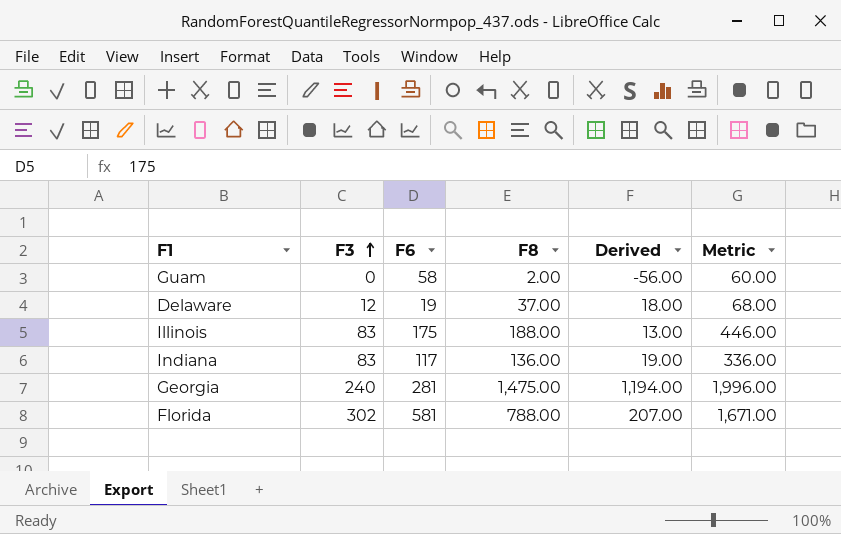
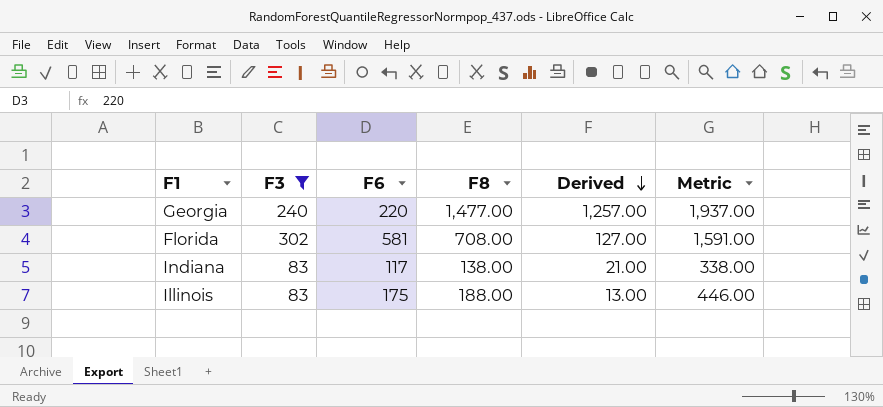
filter: none -> F3 >= 83
row order: F3 ascending -> Derived descending
Georgia | F6: 281 -> 220
Georgia | F8: 1,475.00 -> 1,477.00
Georgia | Derived: 1,194.00 -> 1,257.00
Georgia | Metric: 1,996.00 -> 1,937.00
Florida | F8: 788.00 -> 708.00
Florida | Derived: 207.00 -> 127.00
Florida | Metric: 1,671.00 -> 1,591.00
Indiana | F8: 136.00 -> 138.00
Indiana | Derived: 19.00 -> 21.00
Indiana | Metric: 336.00 -> 338.00

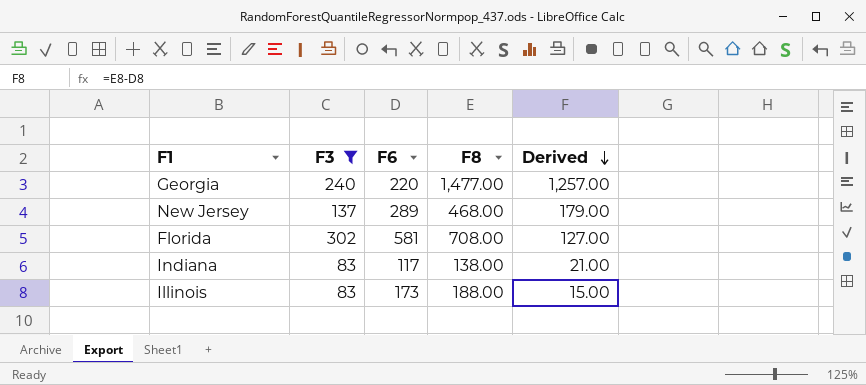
column Metric | formula: [F3] + [F6] + [F8] -> none
row New Jersey: none -> 137 | 289 | 468.00 | 179.00
Illinois | F6: 175 -> 173
Illinois | Derived: 13.00 -> 15.00

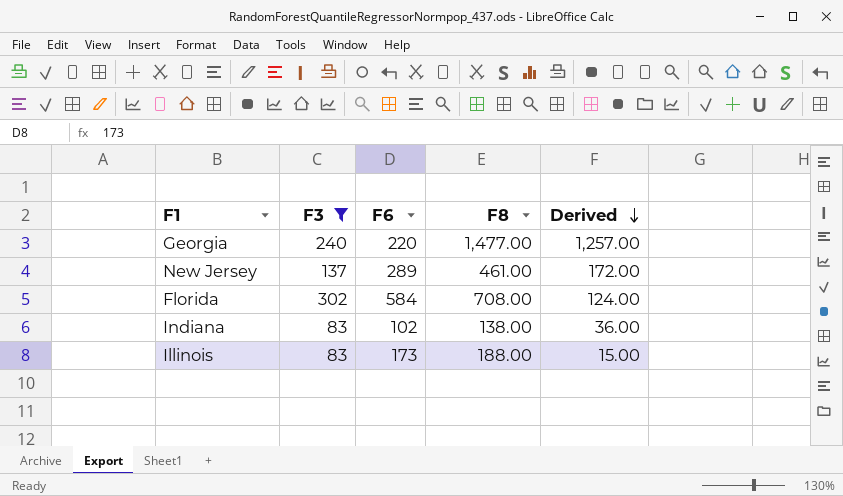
New Jersey | F8: 468.00 -> 461.00
New Jersey | Derived: 179.00 -> 172.00
Florida | F6: 581 -> 584
Florida | Derived: 127.00 -> 124.00
Indiana | F6: 117 -> 102
Indiana | Derived: 21.00 -> 36.00

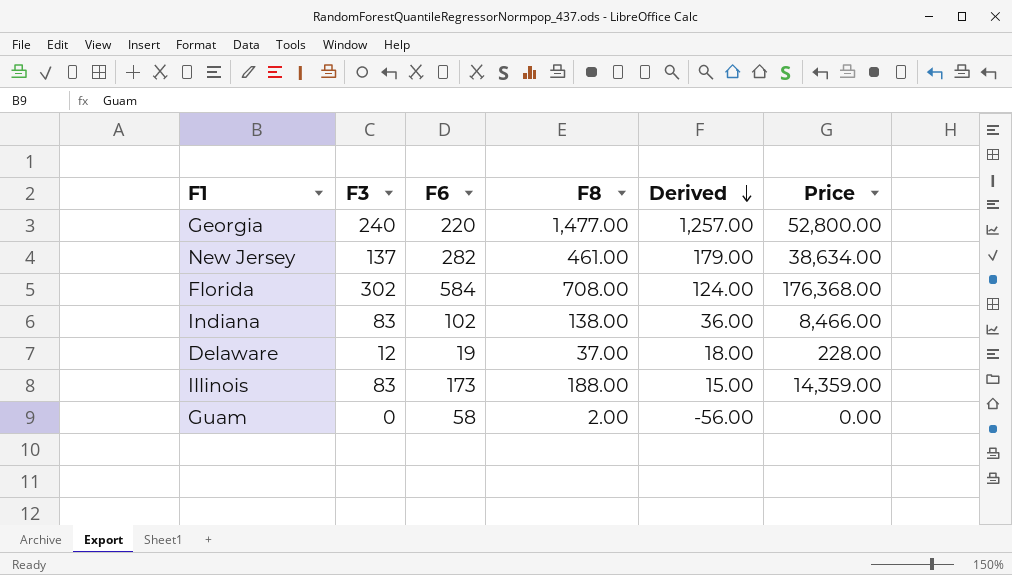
filter: F3 >= 83 -> none
column Price | formula: none -> [F3] * [F6]
New Jersey | F6: 289 -> 282
New Jersey | Derived: 172.00 -> 179.00

